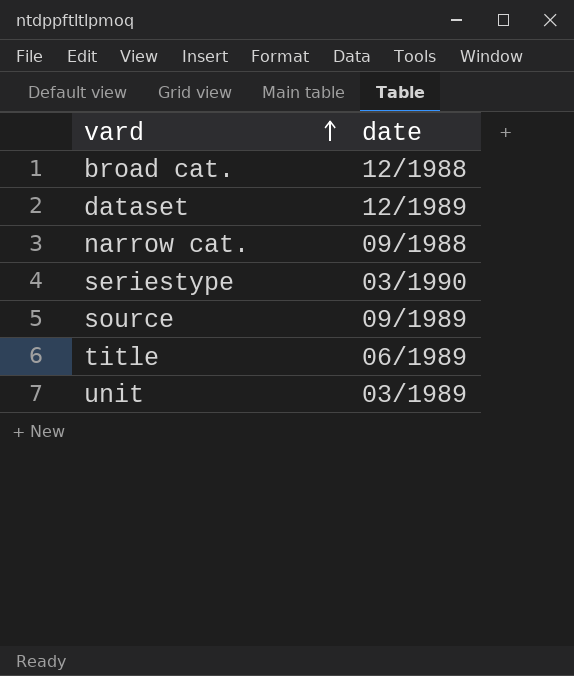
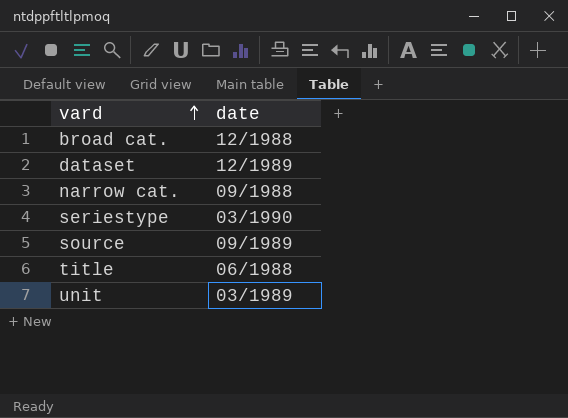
title | date: 06/1989 -> 06/1988

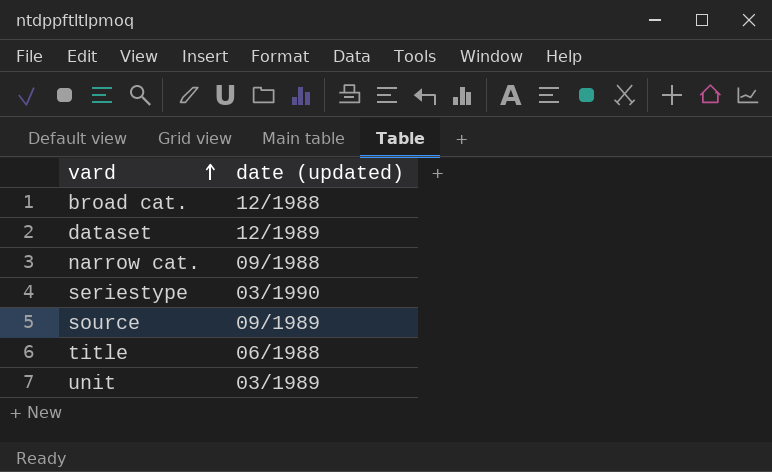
column name: date -> date (updated)

